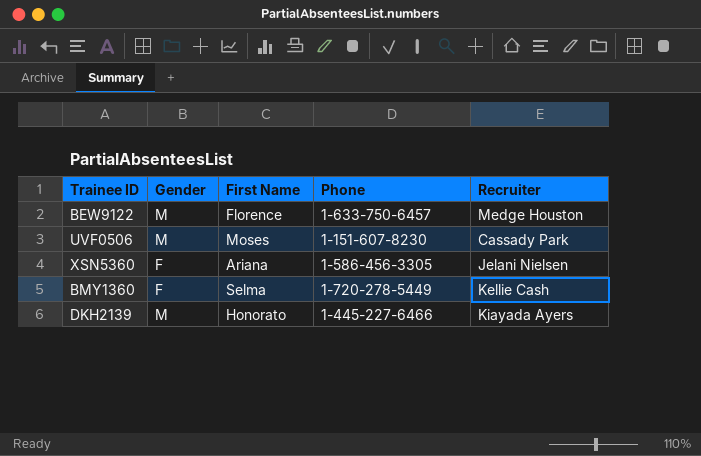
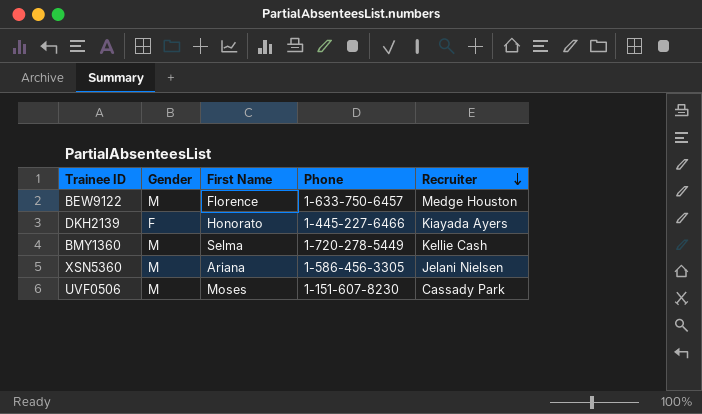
row order: none -> Recruiter descending
DKH2139 | Gender: M -> F
BMY1360 | Gender: F -> M
XSN5360 | Gender: F -> M

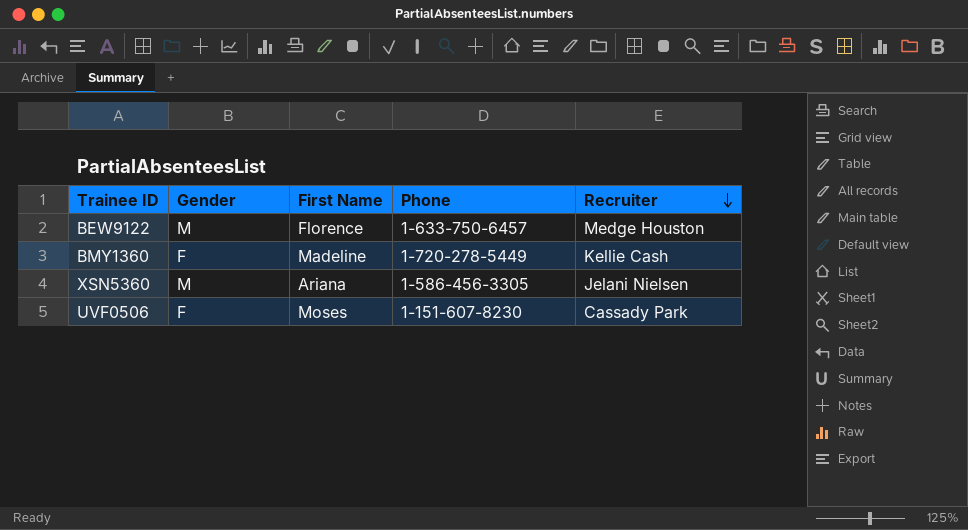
row DKH2139: F | Honorato | 1-445-227-6466 | Kiayada Ayers -> none
BMY1360 | Gender: M -> F
BMY1360 | First Name: Selma -> Madeline
UVF0506 | Gender: M -> F

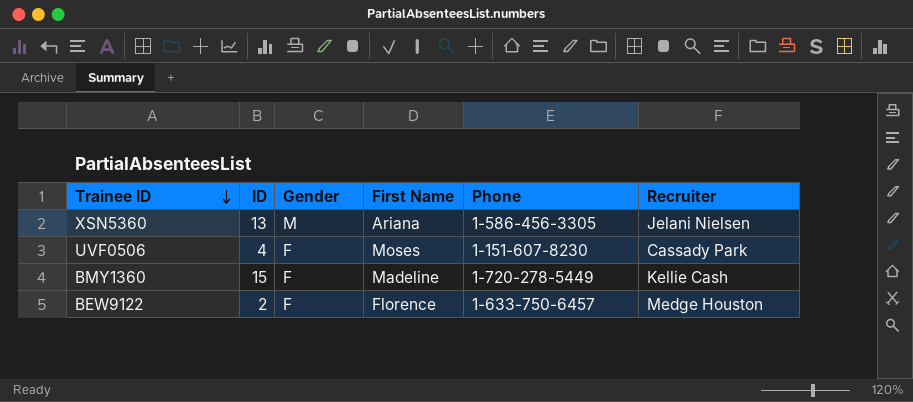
row order: Recruiter descending -> Trainee ID descending
column ID | position: none -> 2
BEW9122 | Gender: M -> F

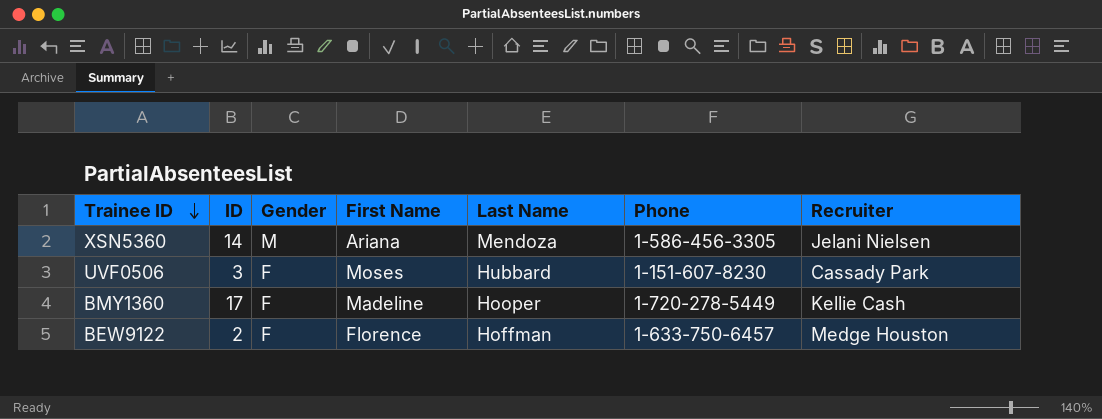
column Last Name | position: none -> 5
XSN5360 | ID: 13 -> 14
UVF0506 | ID: 4 -> 3
BMY1360 | ID: 15 -> 17

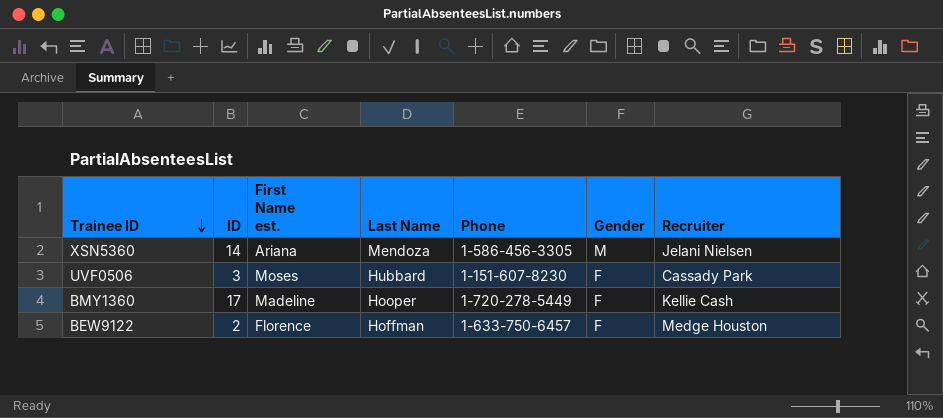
column name: First Name -> First Name est.
column Gender | position: 3 -> 6

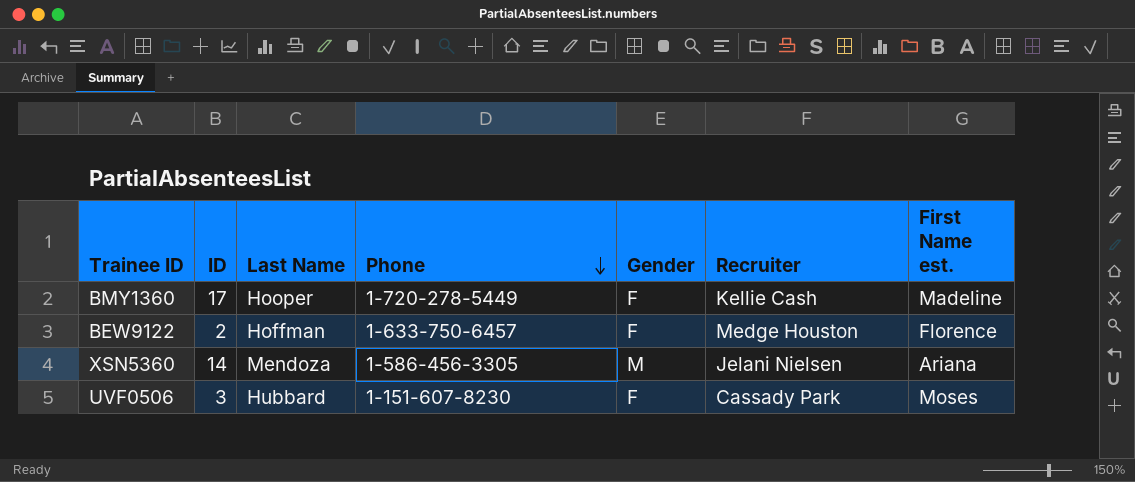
row order: Trainee ID descending -> Phone descending
column First Name est. | position: 3 -> 7

